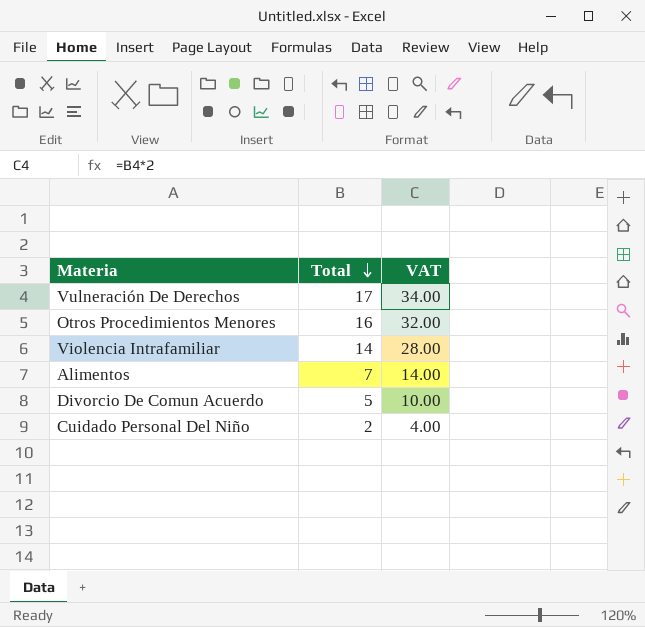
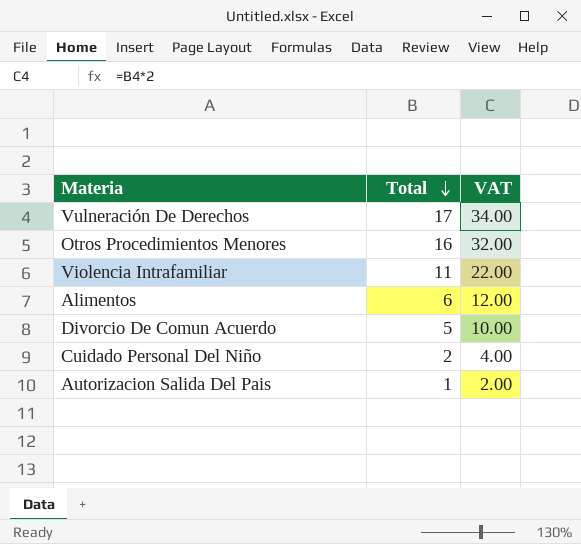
Violencia Intrafamiliar | Total: 14 -> 11
Violencia Intrafamiliar | VAT: 28.00 -> 22.00
Alimentos | Total: 7 -> 6
Alimentos | VAT: 14.00 -> 12.00
row Autorizacion Salida Del Pais: none -> 1 | 2.00

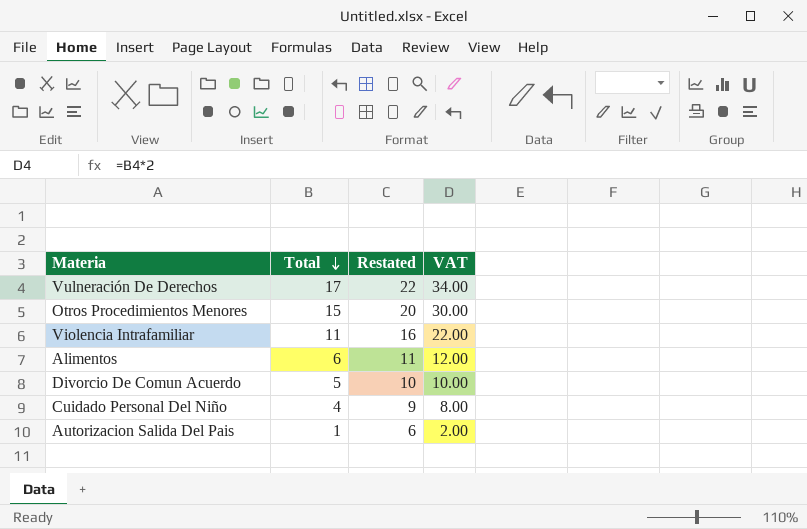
column Restated | formula: none -> [Total] + 5
Otros Procedimientos Menores | Total: 16 -> 15
Otros Procedimientos Menores | VAT: 32.00 -> 30.00
Cuidado Personal Del Niño | Total: 2 -> 4
Cuidado Personal Del Niño | VAT: 4.00 -> 8.00

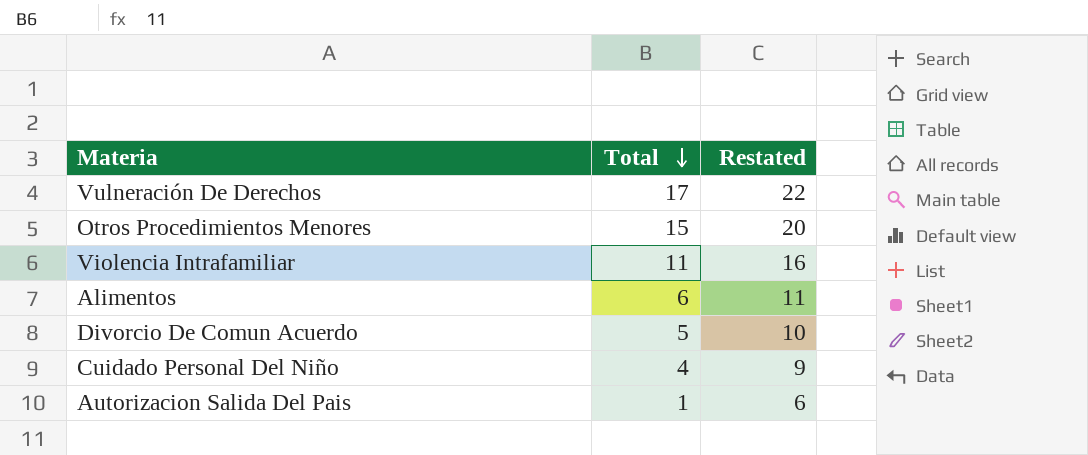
column VAT | formula: [Total] * 2 -> none

